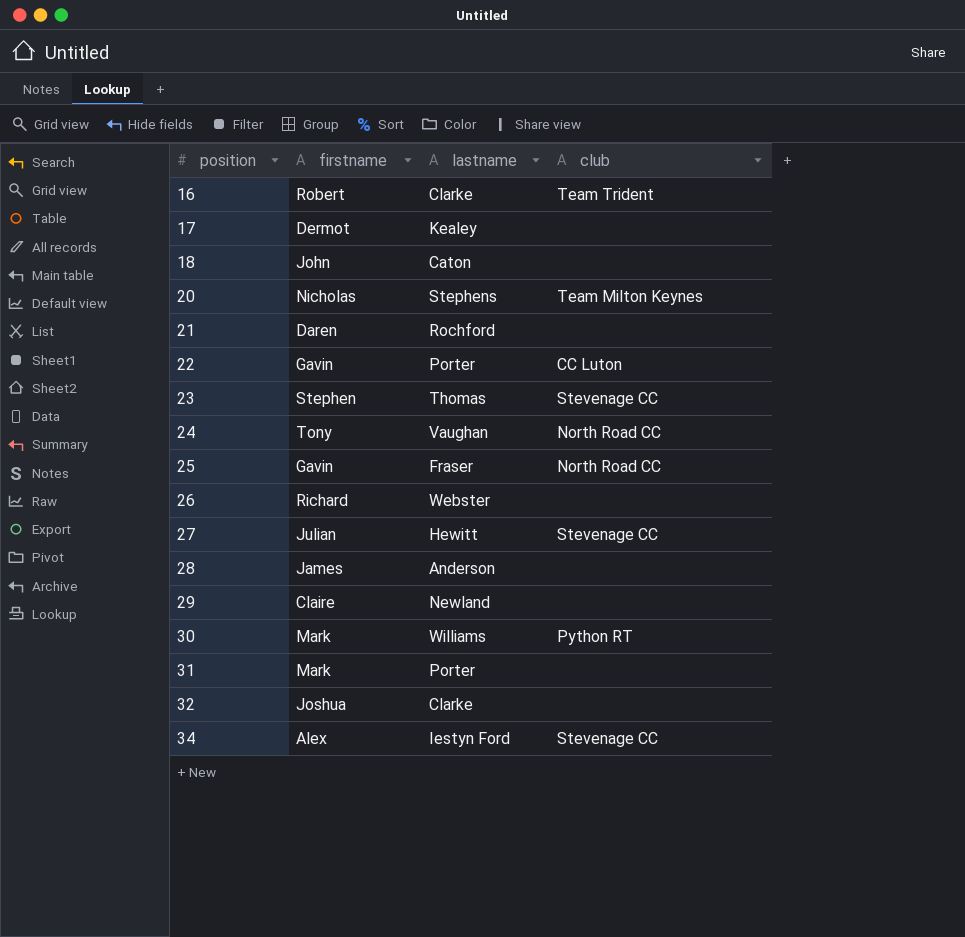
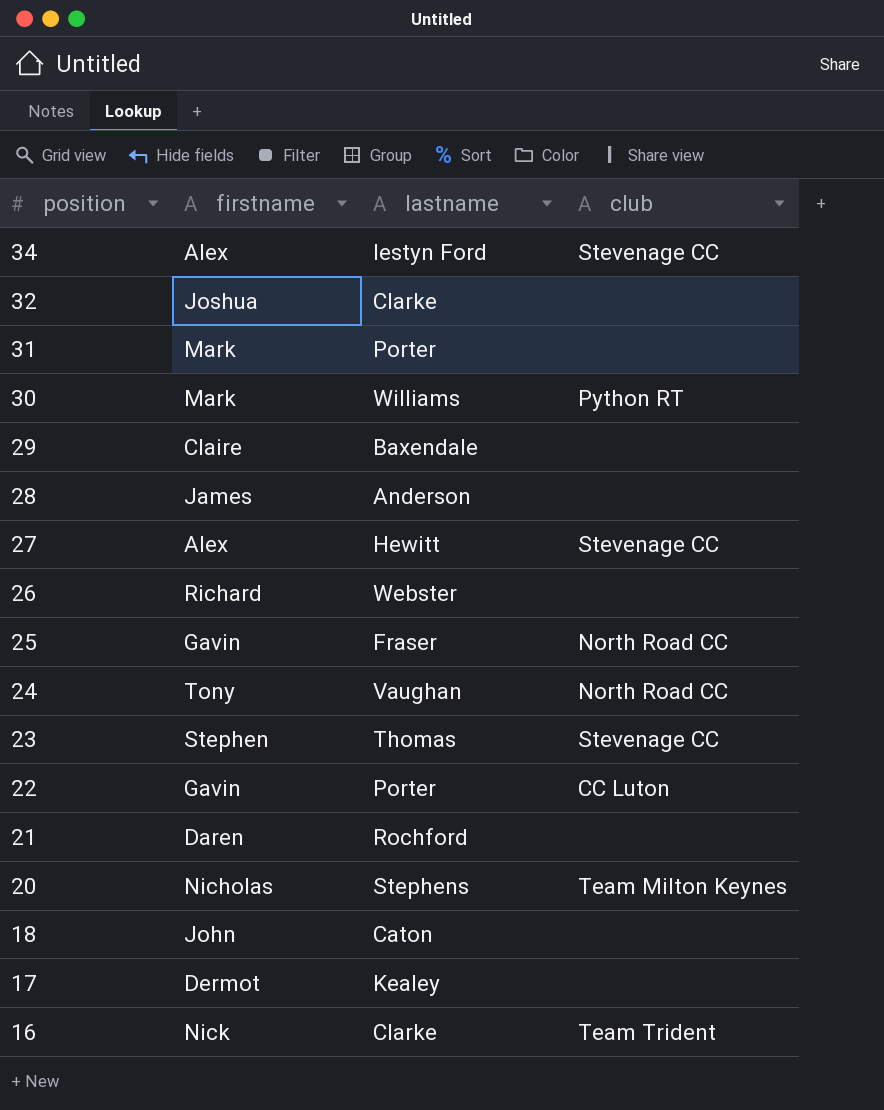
row order: position ascending -> position descending
29 | lastname: Newland -> Baxendale
27 | firstname: Julian -> Alex
16 | firstname: Robert -> Nick

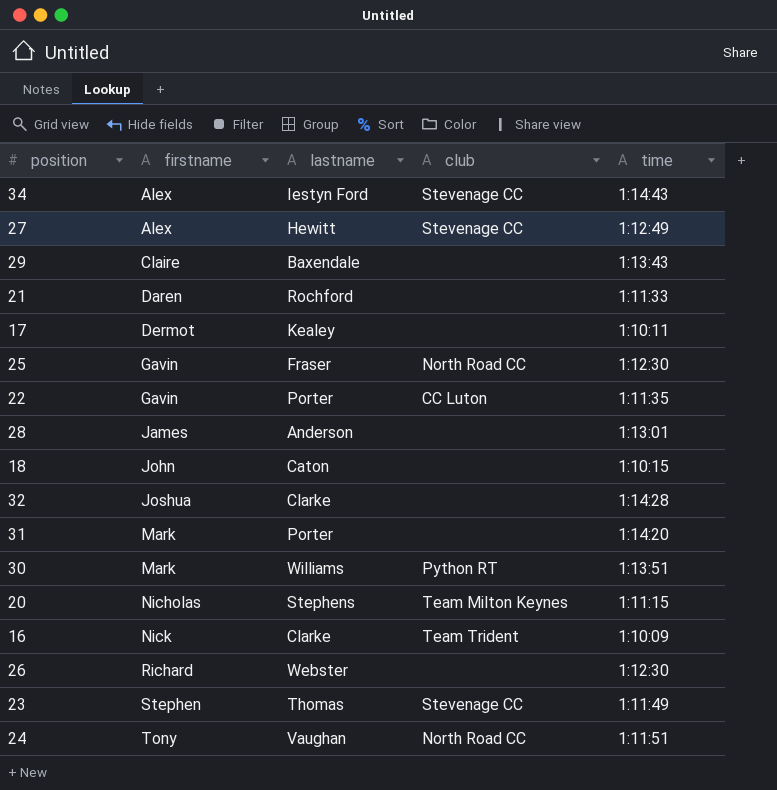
row order: position descending -> firstname ascending
column time | position: none -> 5

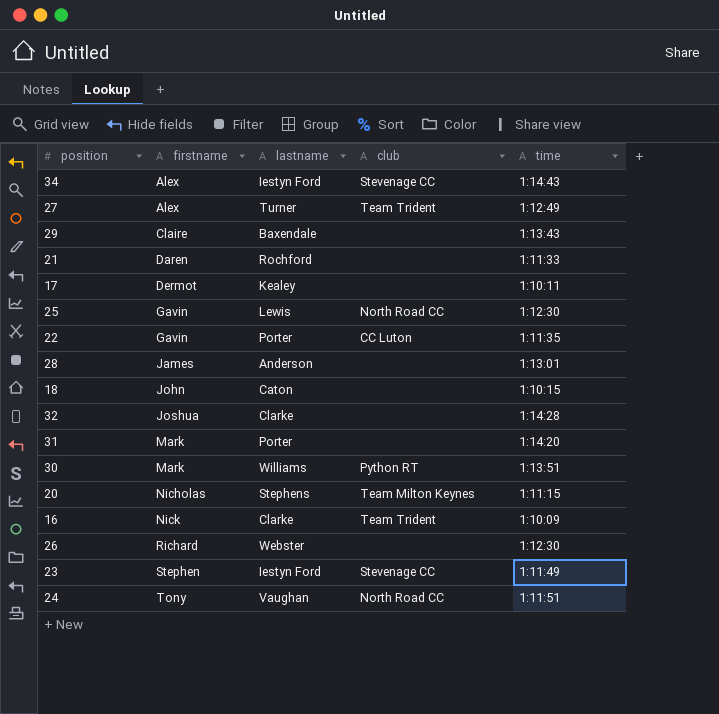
27 | lastname: Hewitt -> Turner
27 | club: Stevenage CC -> Team Trident
25 | lastname: Fraser -> Lewis
23 | lastname: Thomas -> Iestyn Ford

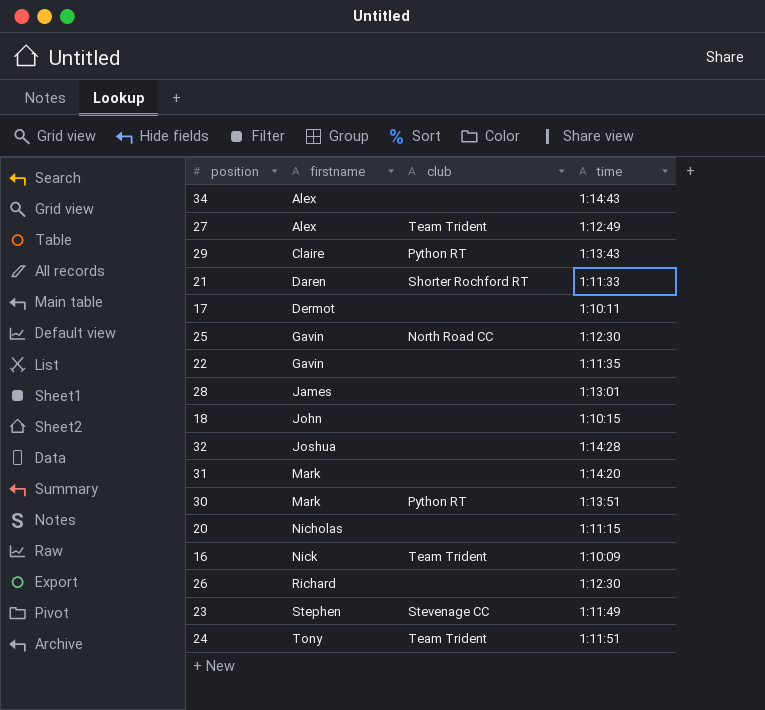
column lastname | position: 3 -> none
34 | club: Stevenage CC -> none
29 | club: none -> Python RT
21 | club: none -> Shorter Rochford RT
22 | club: CC Luton -> none
20 | club: Team Milton Keynes -> none
24 | club: North Road CC -> Team Trident

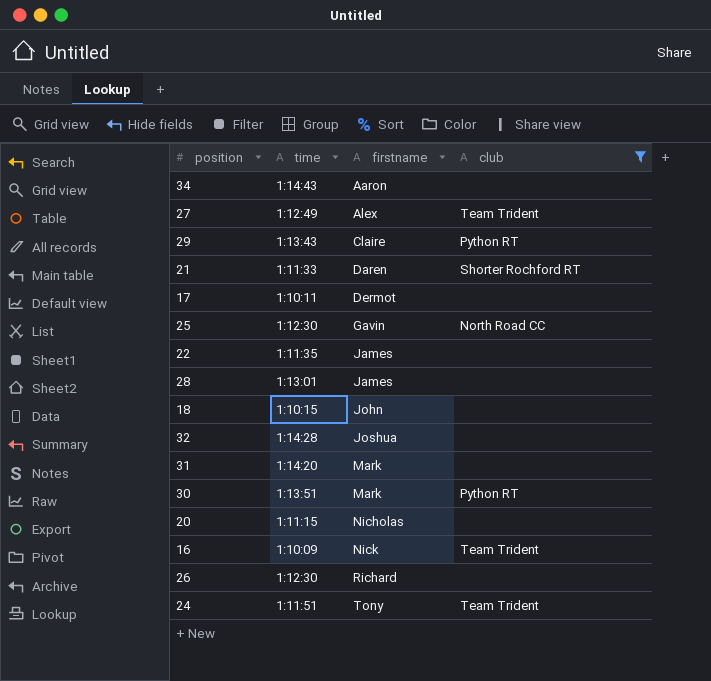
filter: none -> club != Stevenage CC
column time | position: 4 -> 2
34 | firstname: Alex -> Aaron
22 | firstname: Gavin -> James

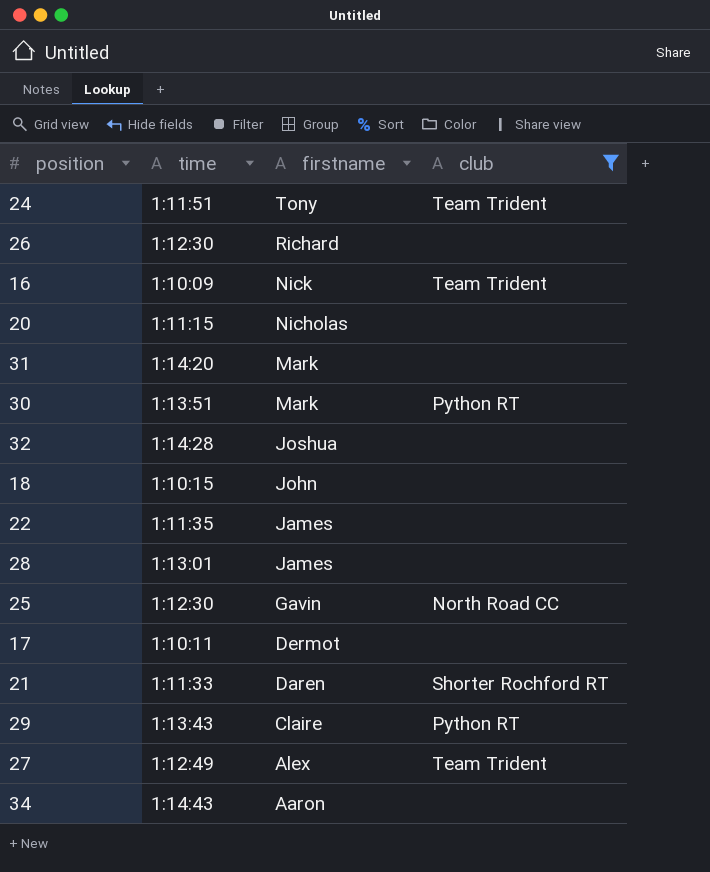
row order: firstname ascending -> firstname descending

